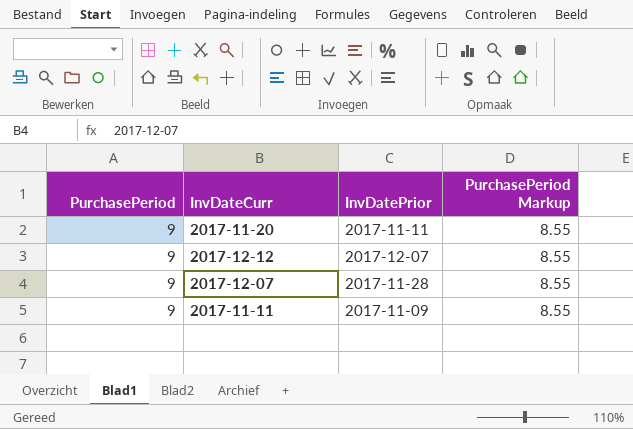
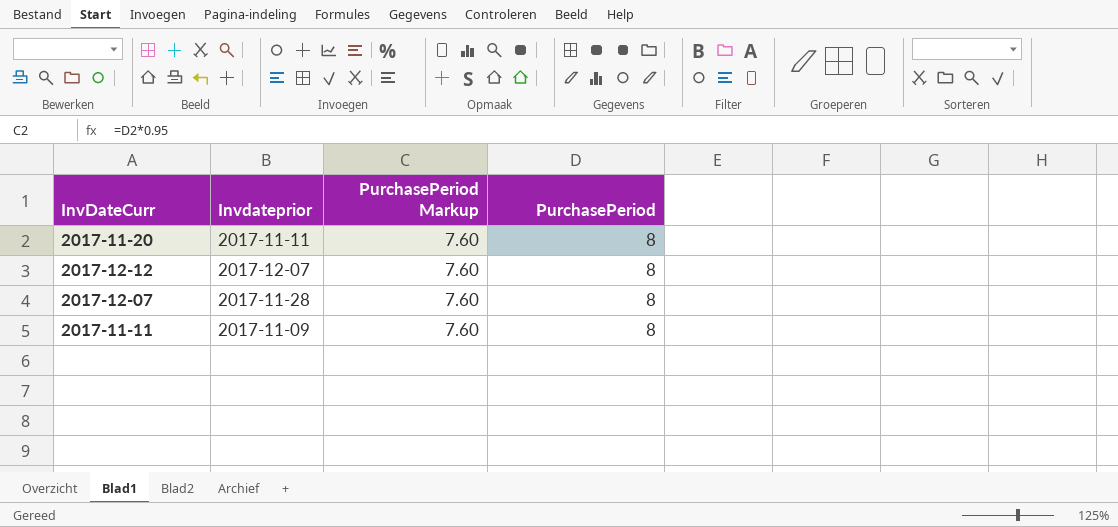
column name: InvDatePrior -> Invdateprior
column PurchasePeriod | position: 1 -> 4
2017-11-20 | PurchasePeriod Markup: 8.55 -> 7.60
2017-11-20 | PurchasePeriod: 9 -> 8
2017-12-12 | PurchasePeriod Markup: 8.55 -> 7.60
2017-12-12 | PurchasePeriod: 9 -> 8
2017-12-07 | PurchasePeriod Markup: 8.55 -> 7.60
2017-12-07 | PurchasePeriod: 9 -> 8
2017-11-11 | PurchasePeriod Markup: 8.55 -> 7.60
2017-11-11 | PurchasePeriod: 9 -> 8

